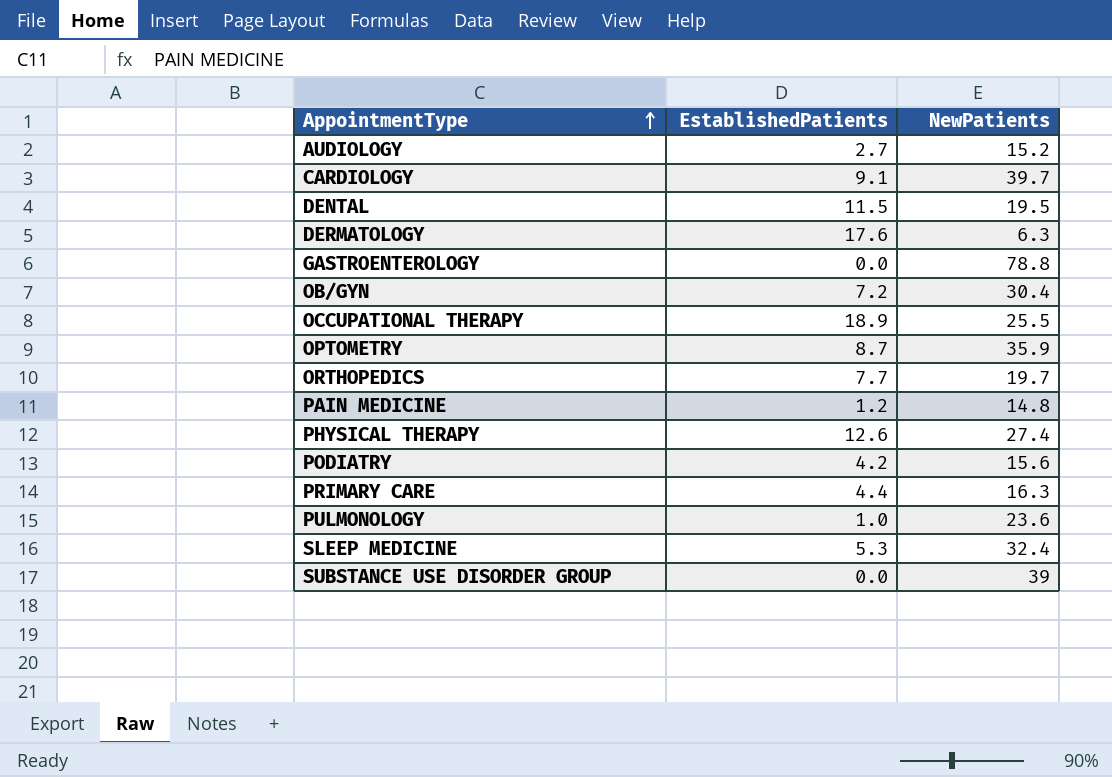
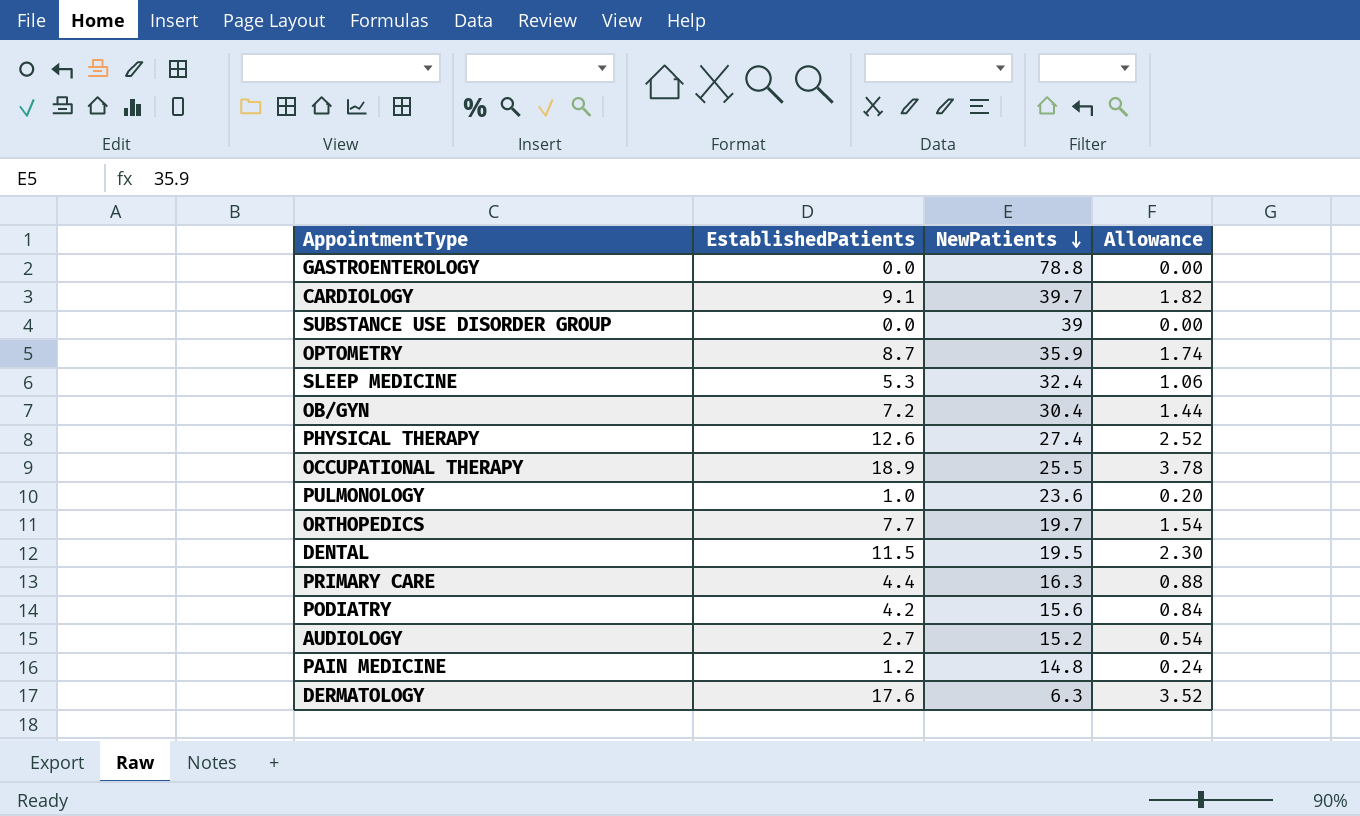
row order: AppointmentType ascending -> NewPatients descending
column Allowance | formula: none -> [EstablishedPatients] * 0.2

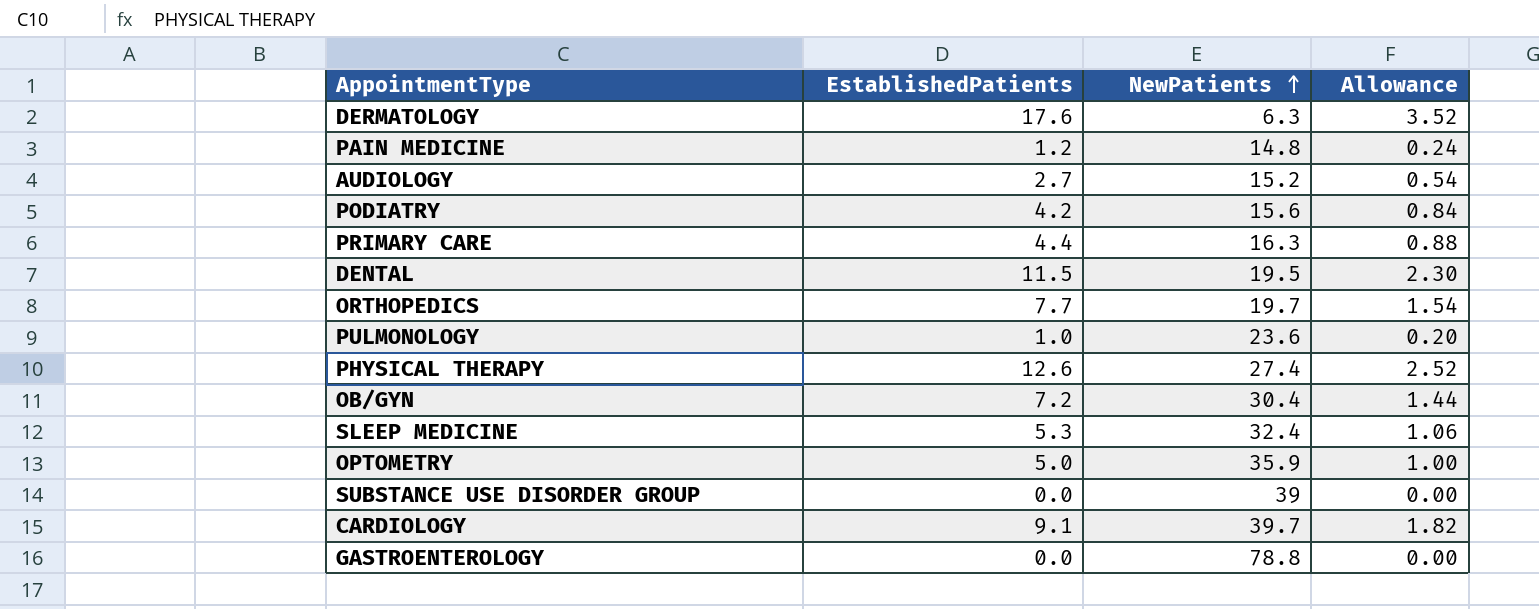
row order: NewPatients descending -> NewPatients ascending
row OCCUPATIONAL THERAPY: 18.9 | 25.5 | 3.78 -> none
OPTOMETRY | EstablishedPatients: 8.7 -> 5.0
OPTOMETRY | Allowance: 1.74 -> 1.00

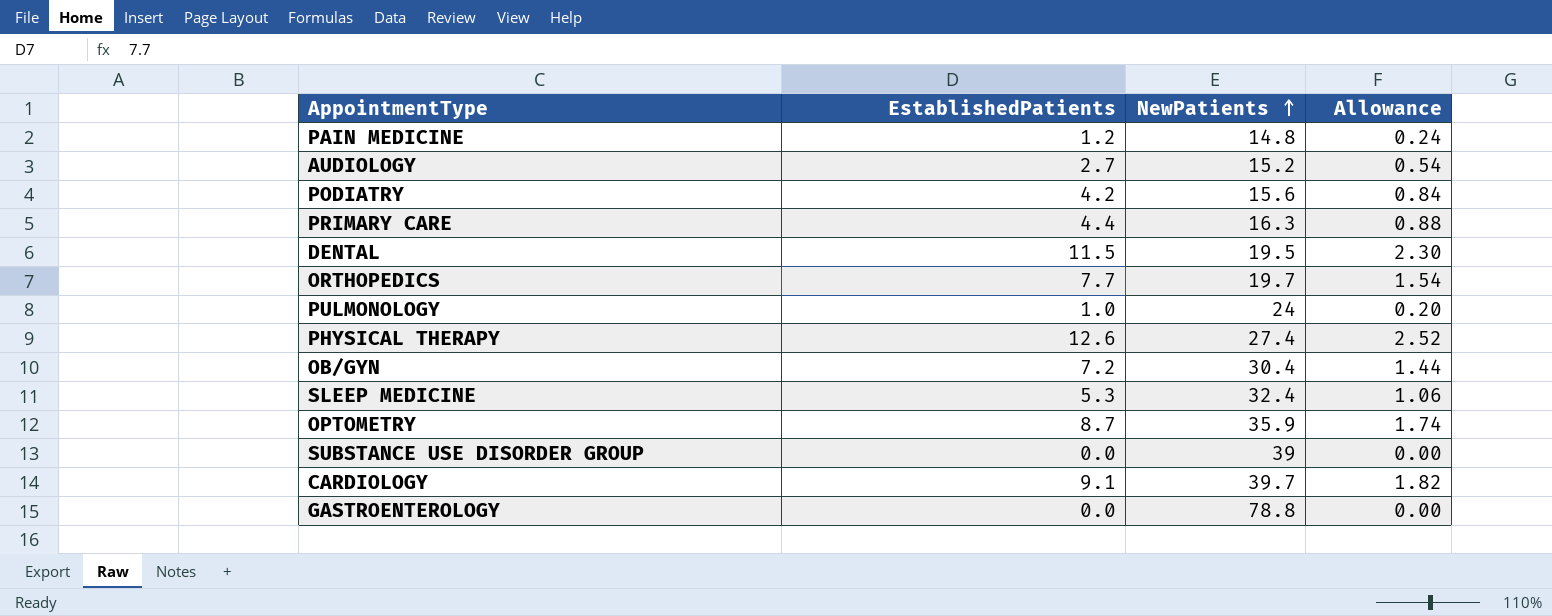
row DERMATOLOGY: 17.6 | 6.3 | 3.52 -> none
PULMONOLOGY | NewPatients: 23.6 -> 24
OPTOMETRY | EstablishedPatients: 5.0 -> 8.7
OPTOMETRY | Allowance: 1.00 -> 1.74

